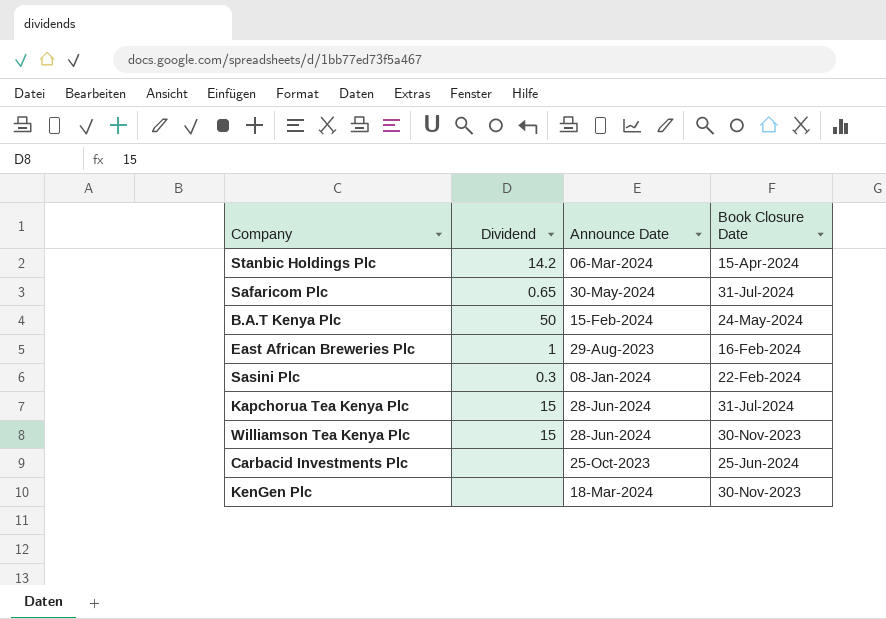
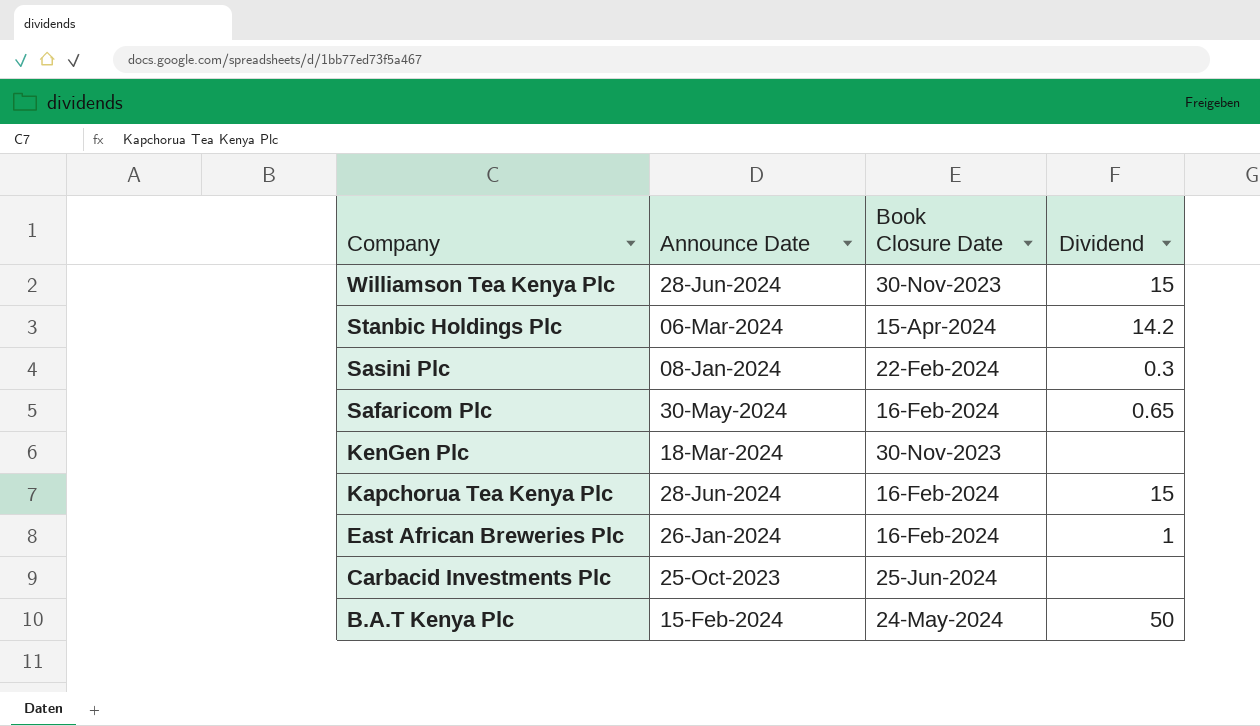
row order: none -> Company descending
column Dividend | position: 2 -> 4
Safaricom Plc | Book Closure Date: 31-Jul-2024 -> 16-Feb-2024
Kapchorua Tea Kenya Plc | Book Closure Date: 31-Jul-2024 -> 16-Feb-2024
East African Breweries Plc | Announce Date: 29-Aug-2023 -> 26-Jan-2024

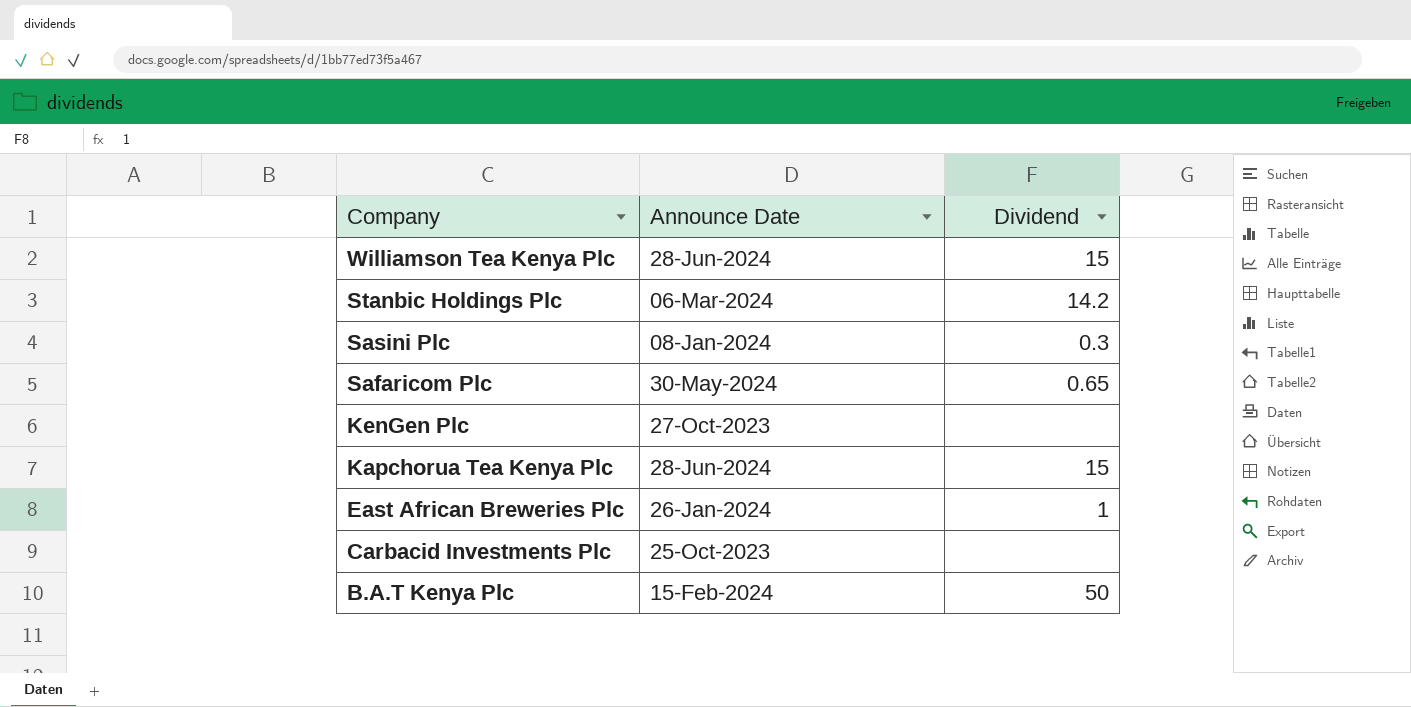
column Book Closure Date | position: 3 -> none
KenGen Plc | Announce Date: 18-Mar-2024 -> 27-Oct-2023

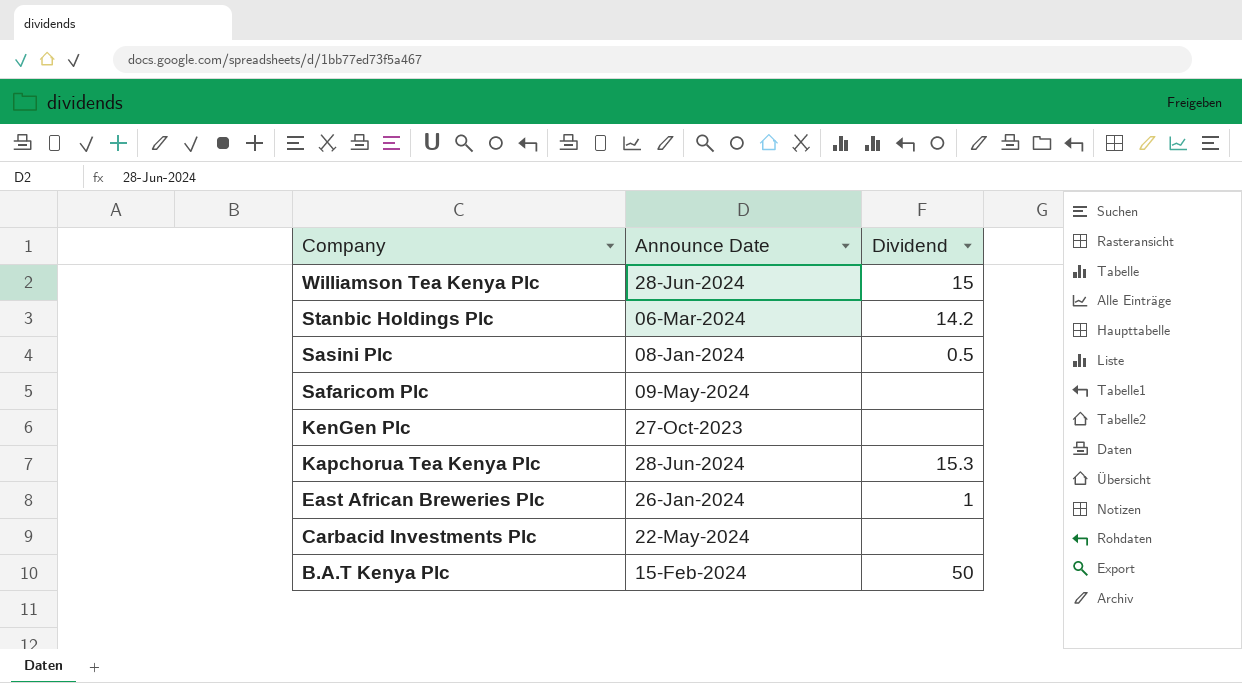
Sasini Plc | Dividend: 0.3 -> 0.5
Safaricom Plc | Announce Date: 30-May-2024 -> 09-May-2024
Safaricom Plc | Dividend: 0.65 -> none
Kapchorua Tea Kenya Plc | Dividend: 15 -> 15.3
Carbacid Investments Plc | Announce Date: 25-Oct-2023 -> 22-May-2024

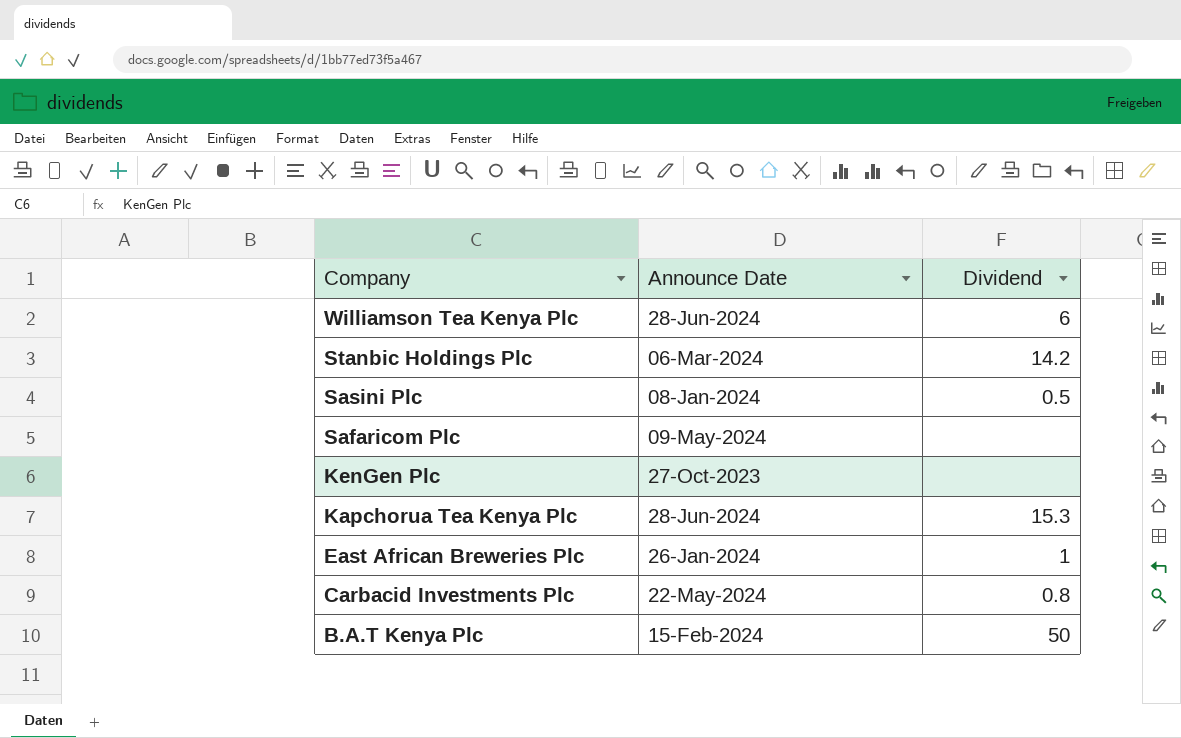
Williamson Tea Kenya Plc | Dividend: 15 -> 6
Carbacid Investments Plc | Dividend: none -> 0.8

